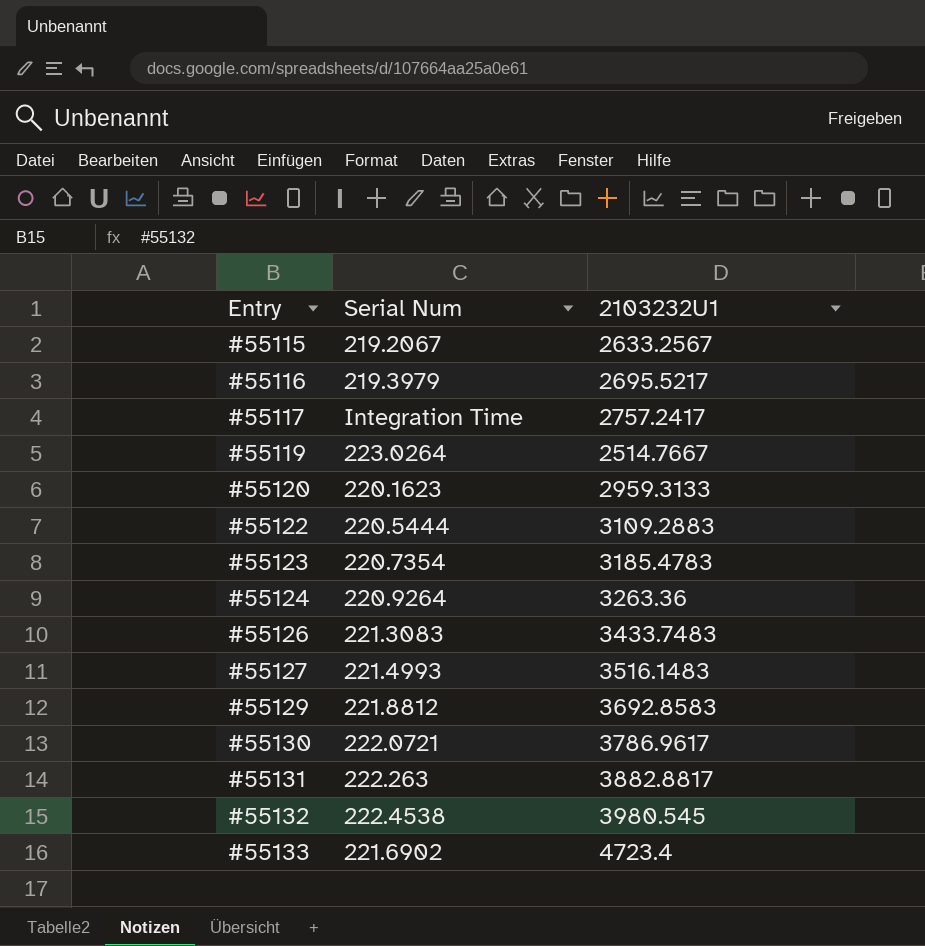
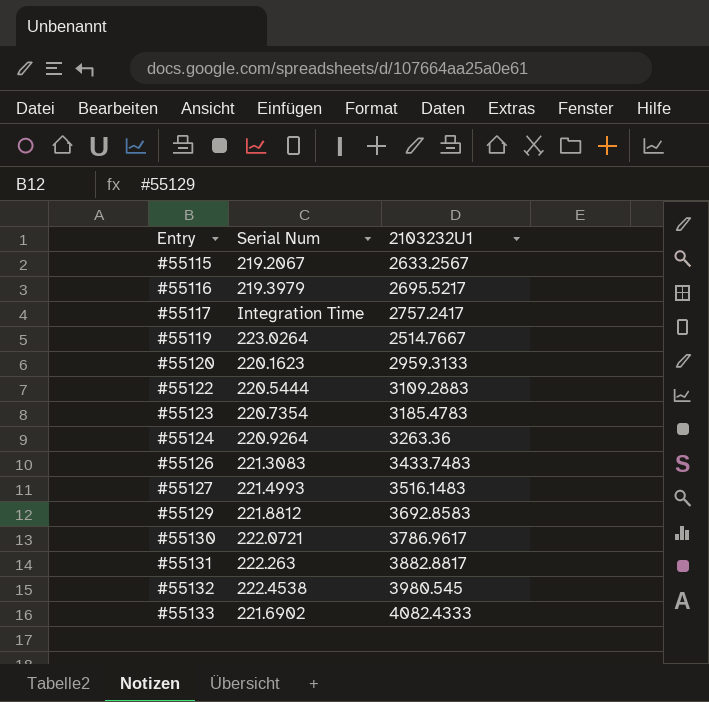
#55133 | 2103232U1: 4723.4 -> 4082.4333

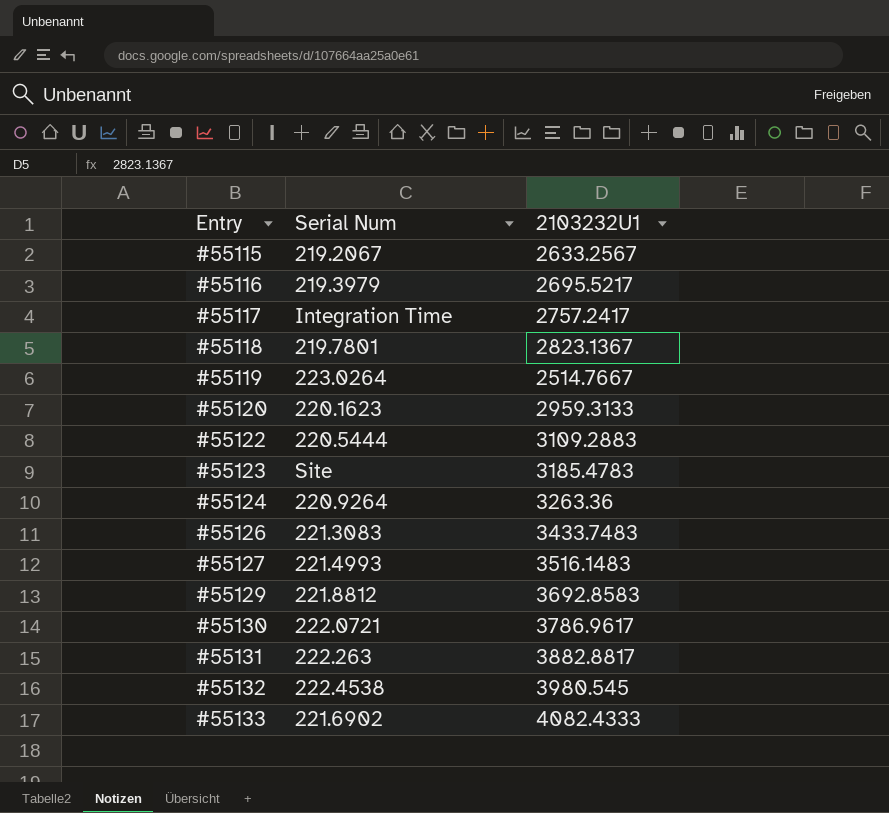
row #55118: none -> 219.7801 | 2823.1367
#55123 | Serial Num: 220.7354 -> Site

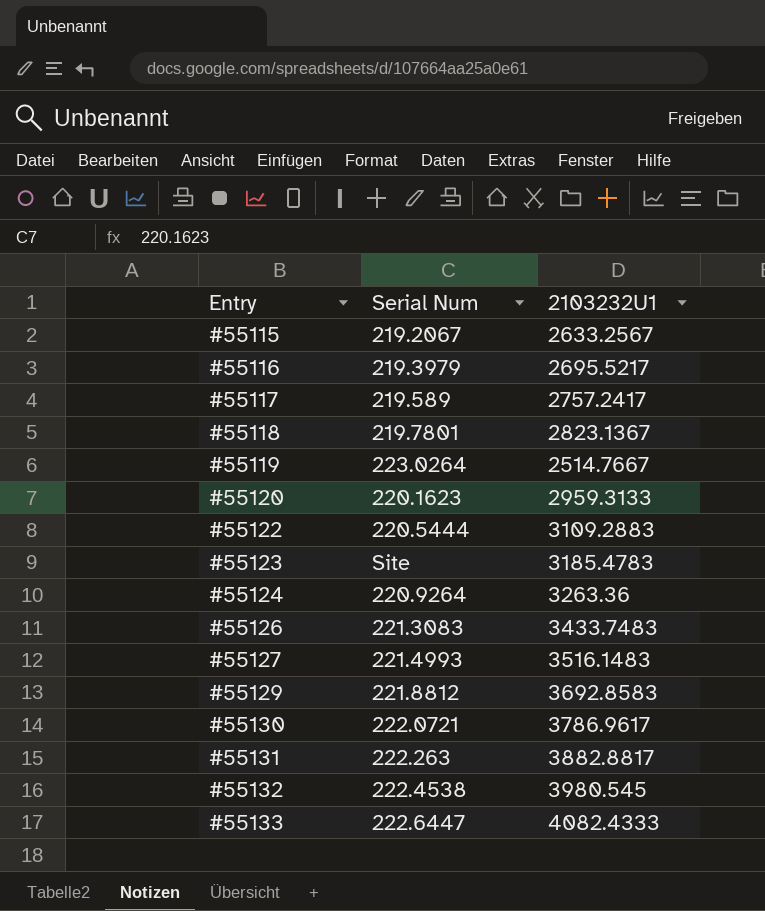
#55117 | Serial Num: Integration Time -> 219.589
#55133 | Serial Num: 221.6902 -> 222.6447

